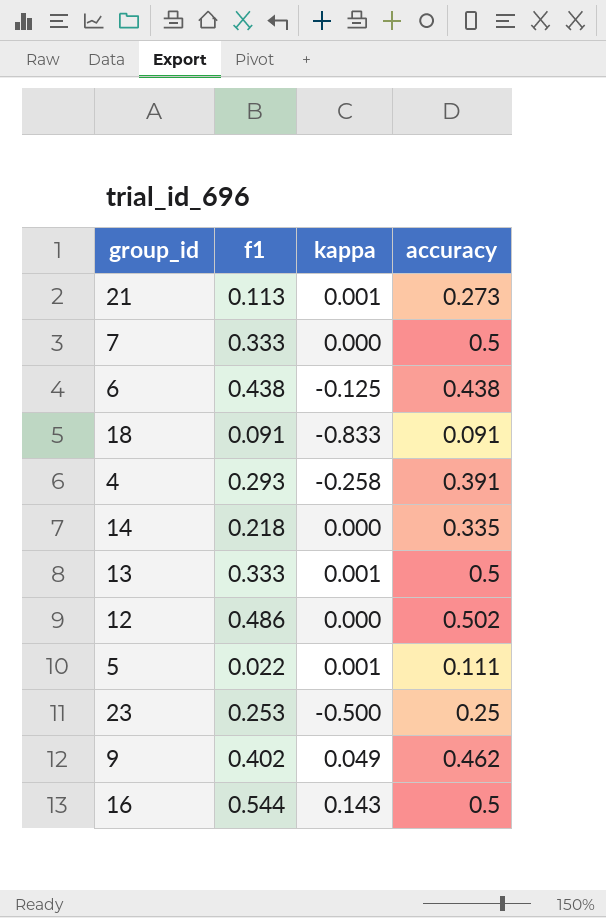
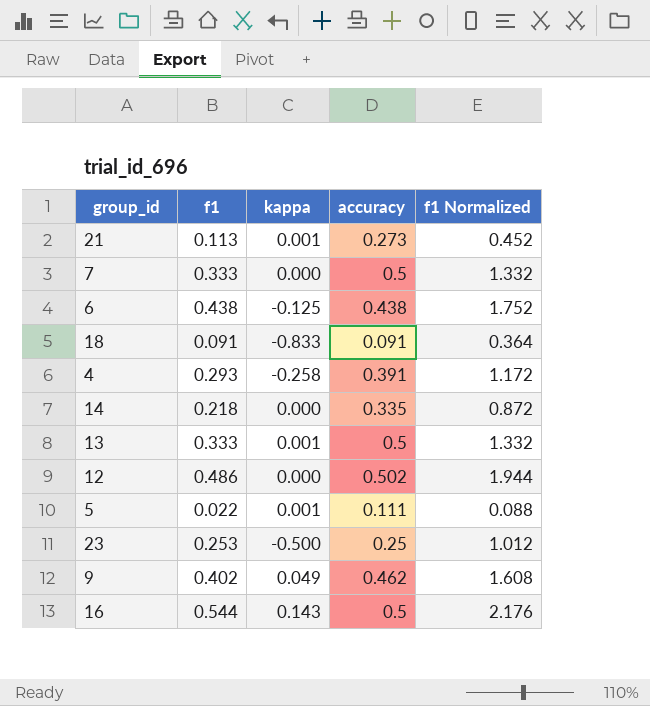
column f1 Normalized | formula: none -> [f1] * 4

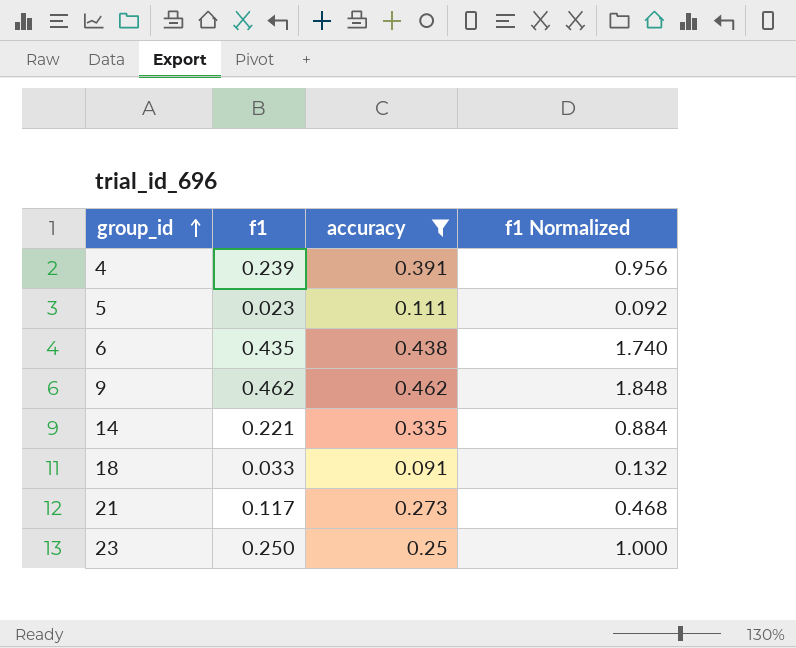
filter: none -> accuracy <= 0.462
row order: none -> group_id ascending
column kappa | position: 3 -> none
4 | f1: 0.293 -> 0.239
4 | f1 Normalized: 1.172 -> 0.956
5 | f1: 0.022 -> 0.023
5 | f1 Normalized: 0.088 -> 0.092
6 | f1: 0.438 -> 0.435
6 | f1 Normalized: 1.752 -> 1.740
9 | f1: 0.402 -> 0.462
9 | f1 Normalized: 1.608 -> 1.848
14 | f1: 0.218 -> 0.221
14 | f1 Normalized: 0.872 -> 0.884
18 | f1: 0.091 -> 0.033
18 | f1 Normalized: 0.364 -> 0.132
21 | f1: 0.113 -> 0.117
21 | f1 Normalized: 0.452 -> 0.468
23 | f1: 0.253 -> 0.250
23 | f1 Normalized: 1.012 -> 1.000

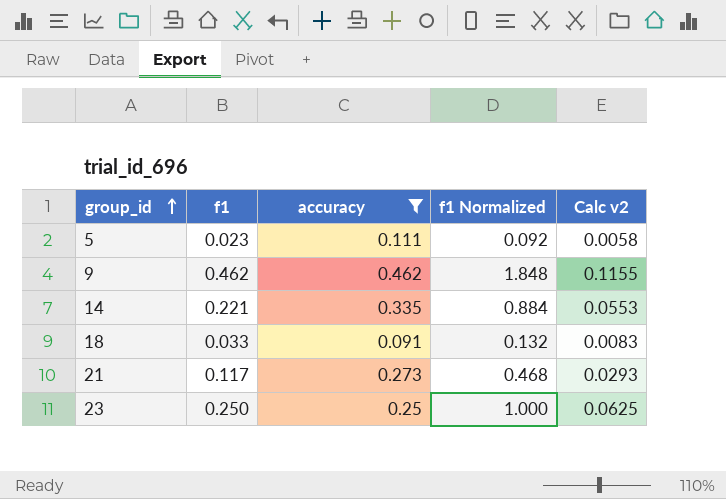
column Calc v2 | formula: none -> [f1] * 0.25
row 4: 0.239 | 0.391 | 0.956 -> none
row 6: 0.435 | 0.438 | 1.740 -> none

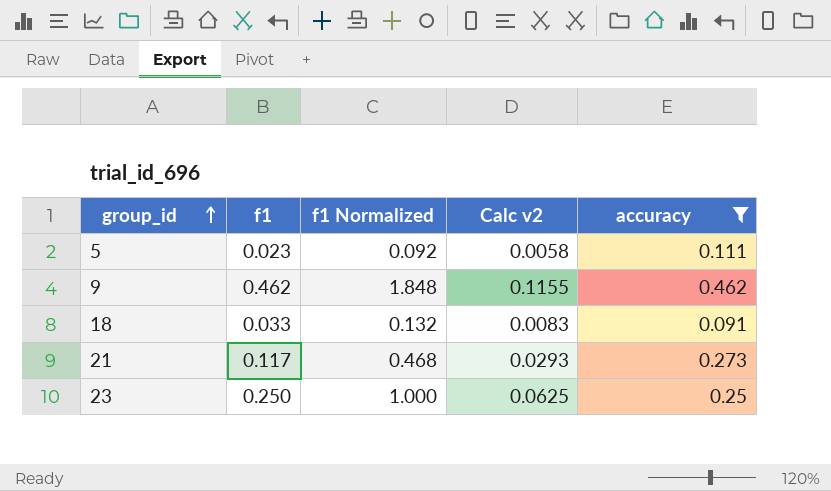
column accuracy | position: 3 -> 5
row 14: 0.221 | 0.335 | 0.884 | 0.0553 -> none

